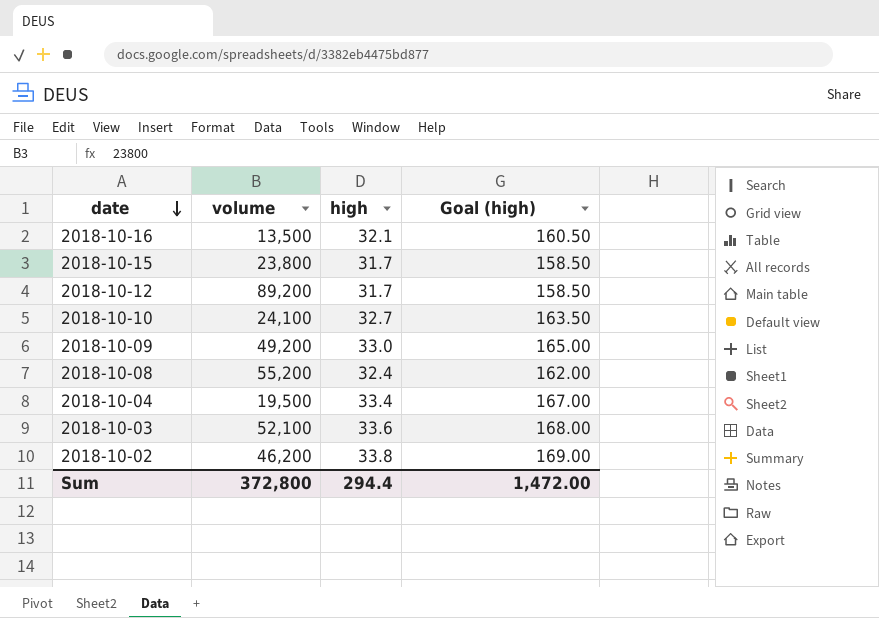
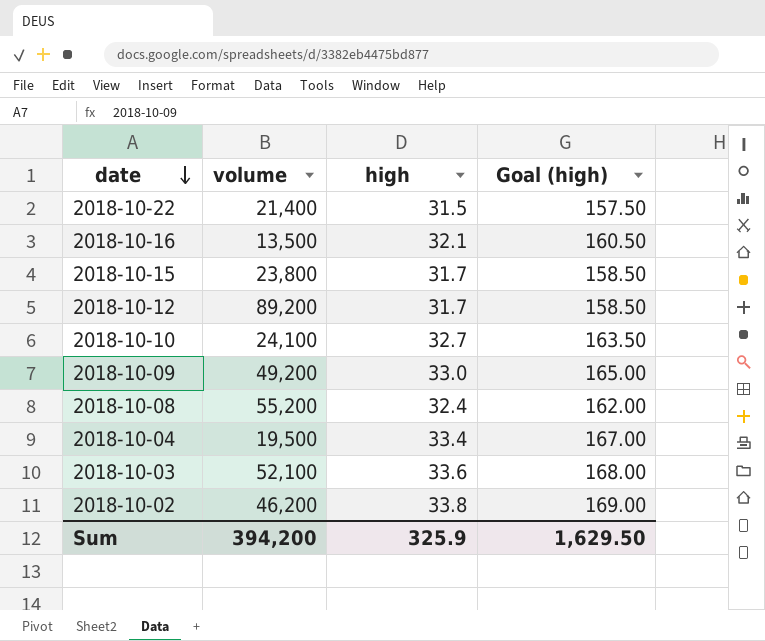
row 2018-10-22: none -> 21,400 | 31.5 | 157.50
Sum | volume: 372,800 -> 394,200
Sum | high: 294.4 -> 325.9
Sum | Goal (high): 1,472.00 -> 1,629.50

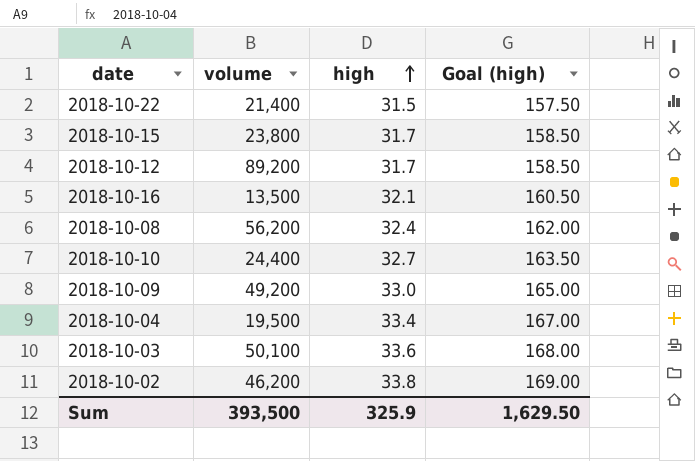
row order: date descending -> high ascending
2018-10-08 | volume: 55,200 -> 56,200
2018-10-10 | volume: 24,100 -> 24,400
2018-10-03 | volume: 52,100 -> 50,100
Sum | volume: 394,200 -> 393,500

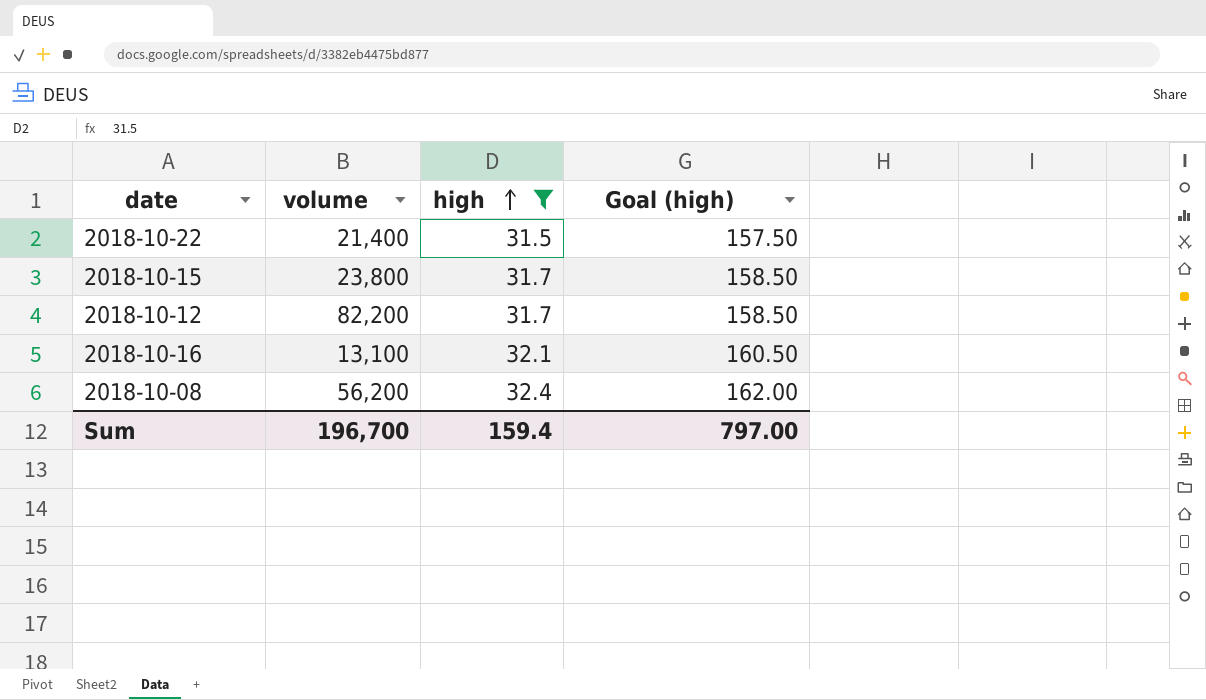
filter: none -> high <= 32.4
2018-10-12 | volume: 89,200 -> 82,200
2018-10-16 | volume: 13,500 -> 13,100
Sum | volume: 393,500 -> 196,700
Sum | high: 325.9 -> 159.4
Sum | Goal (high): 1,629.50 -> 797.00

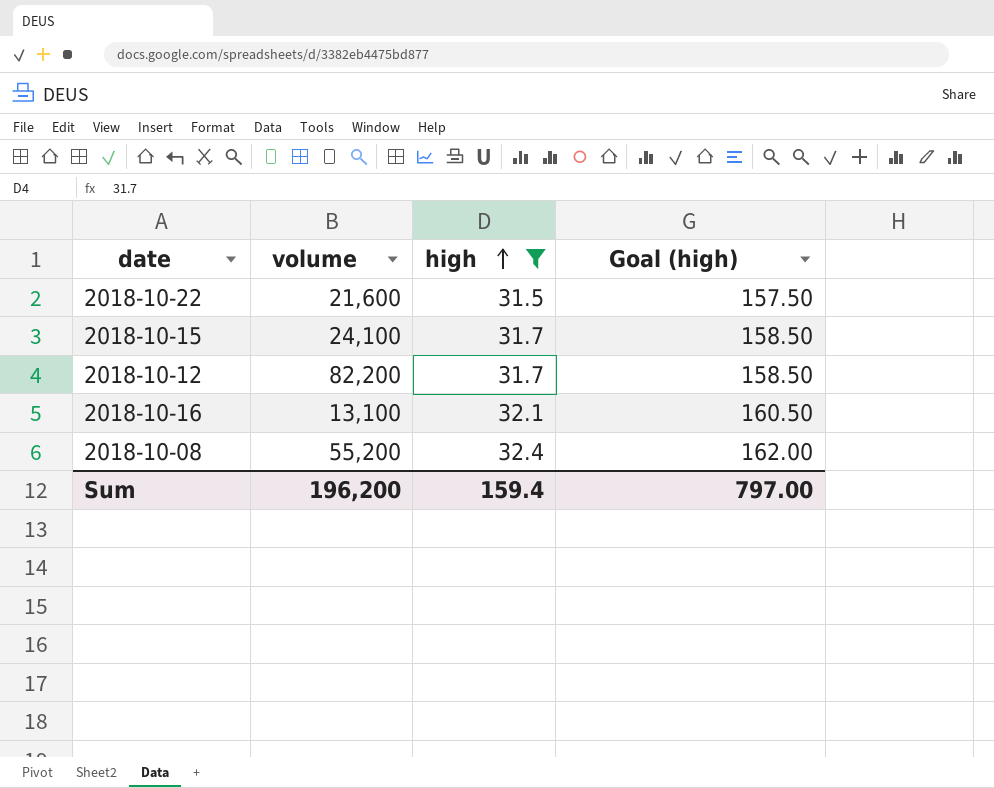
2018-10-22 | volume: 21,400 -> 21,600
2018-10-15 | volume: 23,800 -> 24,100
2018-10-08 | volume: 56,200 -> 55,200
Sum | volume: 196,700 -> 196,200

